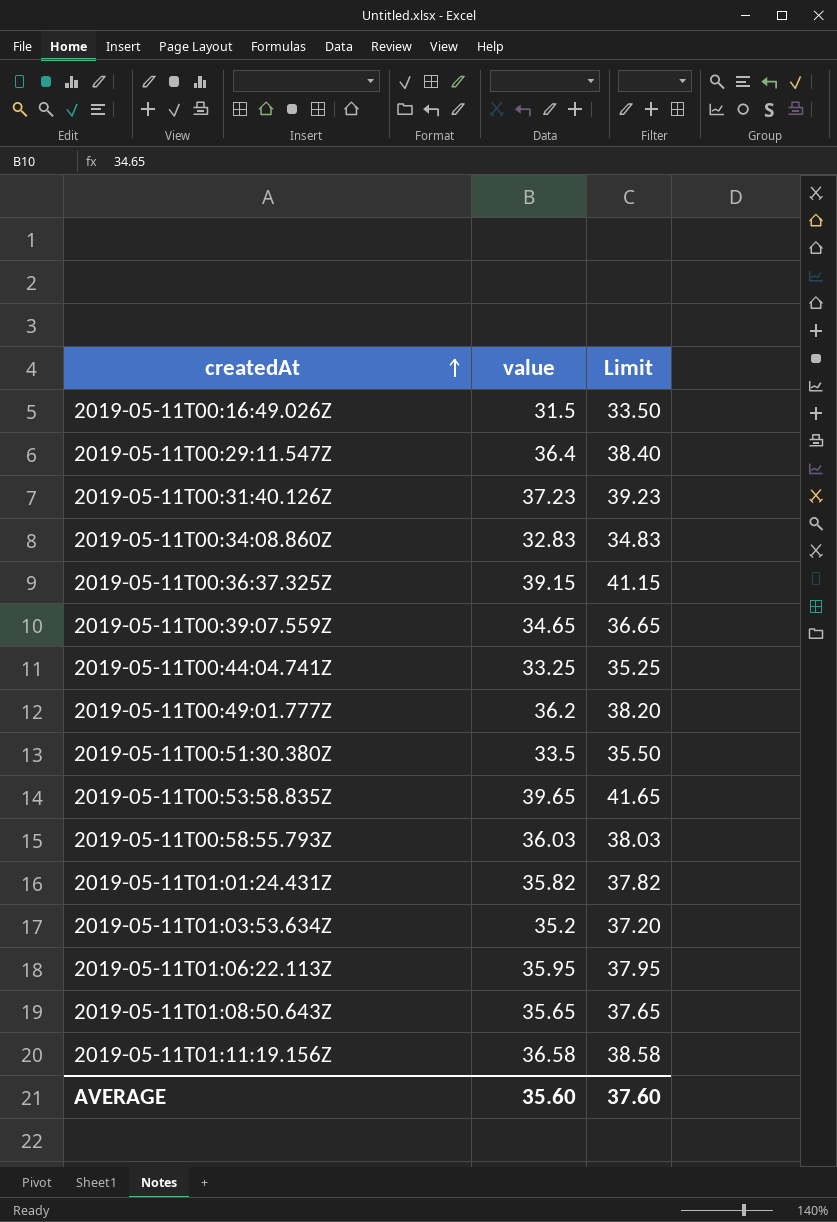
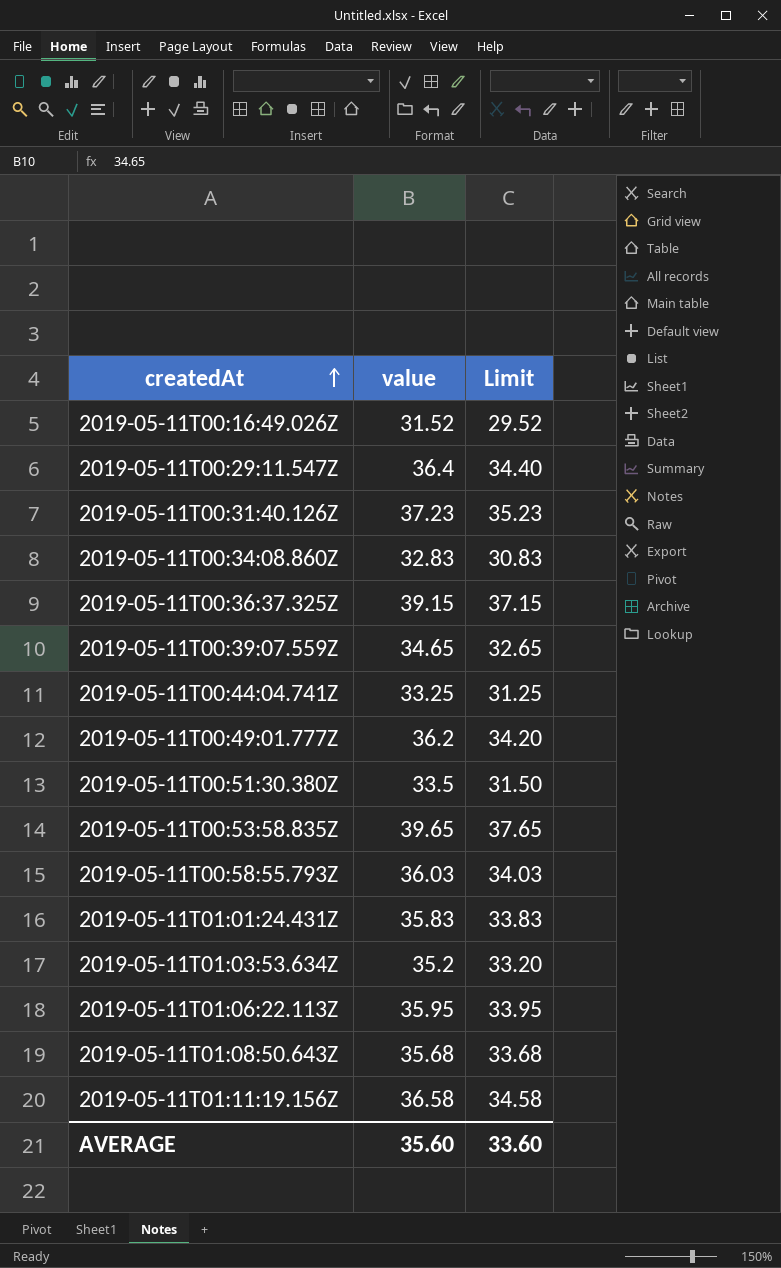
column Limit | formula: [value] + 2 -> [value] - 2
2019-05-11T00:16:49.026Z | value: 31.5 -> 31.52
2019-05-11T01:01:24.431Z | value: 35.82 -> 35.83
2019-05-11T01:08:50.643Z | value: 35.65 -> 35.68
AVERAGE | Limit: 37.60 -> 33.60

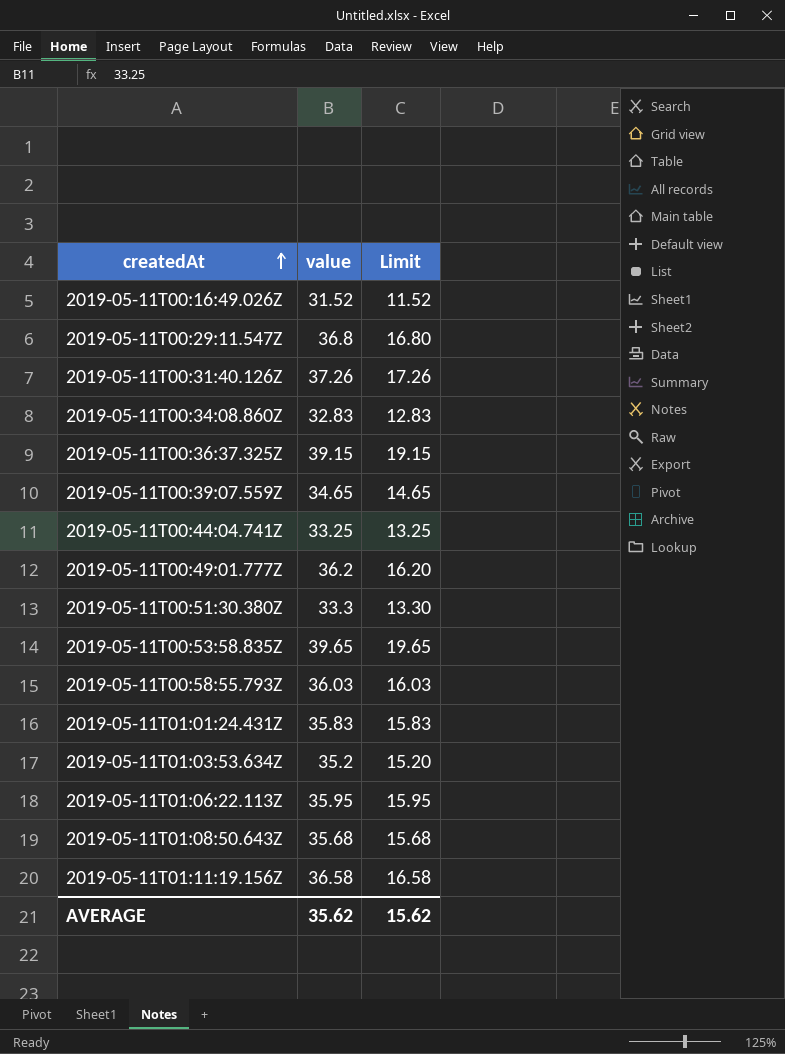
column Limit | formula: [value] - 2 -> [value] - 20
2019-05-11T00:29:11.547Z | value: 36.4 -> 36.8
2019-05-11T00:31:40.126Z | value: 37.23 -> 37.26
2019-05-11T00:51:30.380Z | value: 33.5 -> 33.3
AVERAGE | value: 35.60 -> 35.62
AVERAGE | Limit: 33.60 -> 15.62

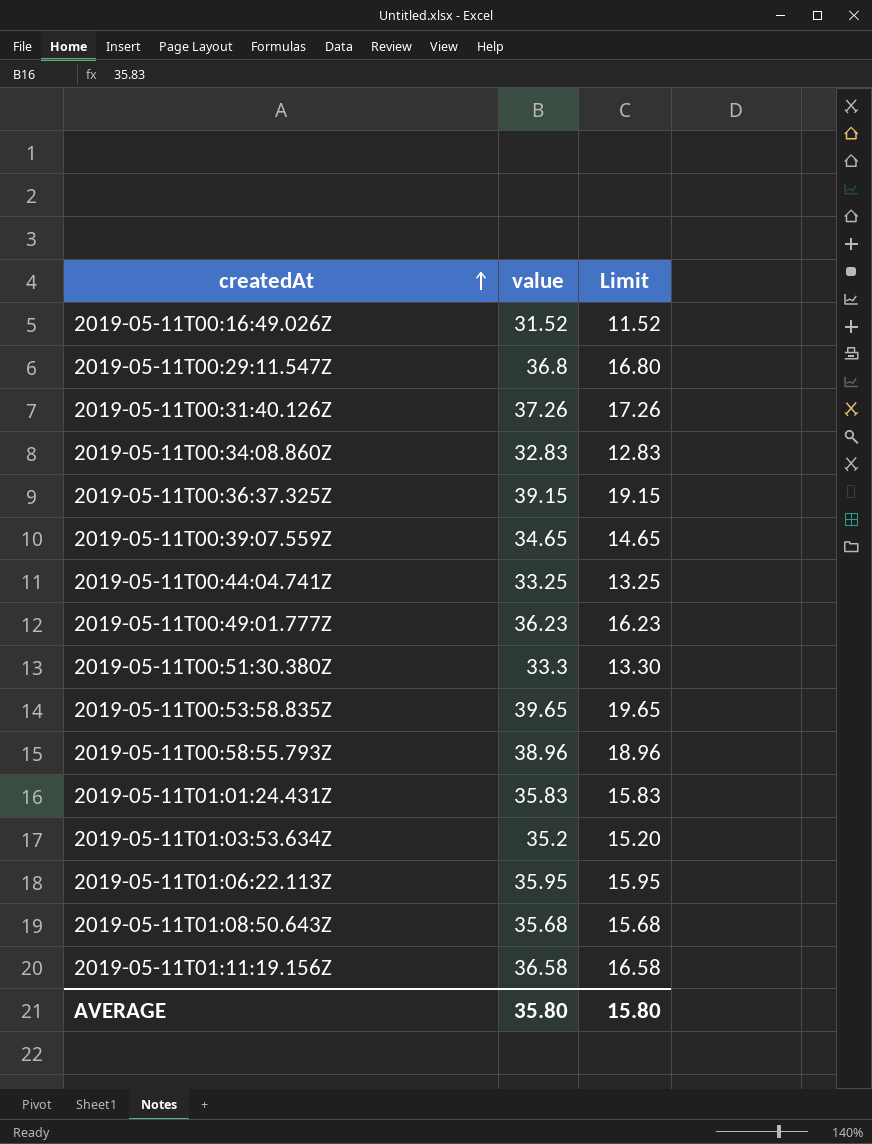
2019-05-11T00:49:01.777Z | value: 36.2 -> 36.23
2019-05-11T00:49:01.777Z | Limit: 16.20 -> 16.23
2019-05-11T00:58:55.793Z | value: 36.03 -> 38.96
2019-05-11T00:58:55.793Z | Limit: 16.03 -> 18.96
AVERAGE | value: 35.62 -> 35.80
AVERAGE | Limit: 15.62 -> 15.80

